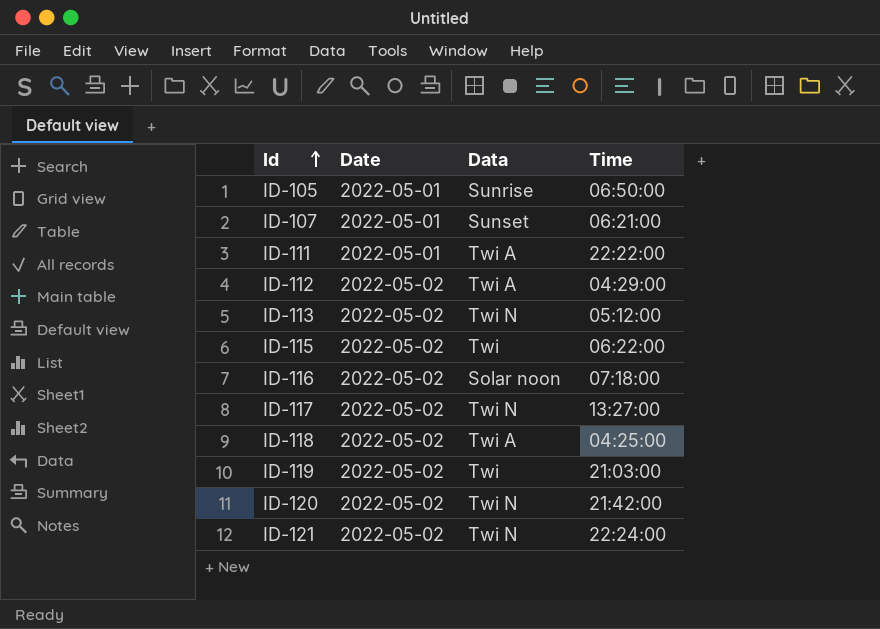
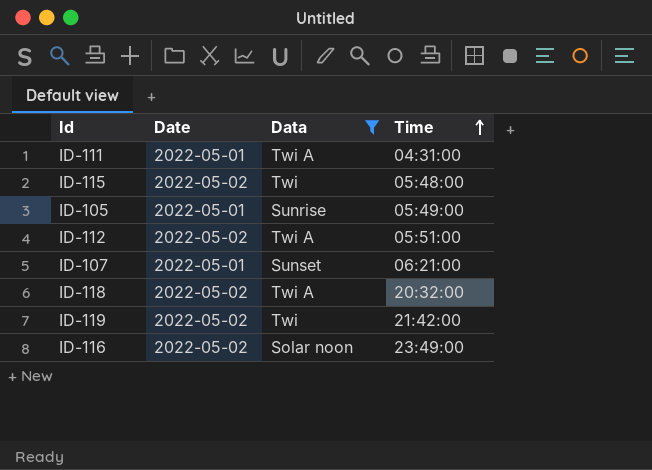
filter: none -> Data != Twi N
row order: Id ascending -> Time ascending
ID-111 | Time: 22:22:00 -> 04:31:00
ID-115 | Time: 06:22:00 -> 05:48:00
ID-105 | Time: 06:50:00 -> 05:49:00
ID-112 | Time: 04:29:00 -> 05:51:00
ID-118 | Time: 04:25:00 -> 20:32:00
ID-119 | Time: 21:03:00 -> 21:42:00
ID-116 | Time: 07:18:00 -> 23:49:00

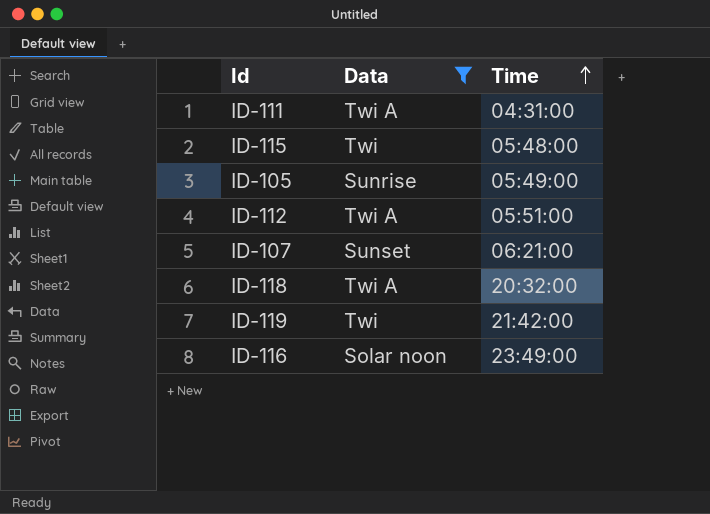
column Date | position: 2 -> none

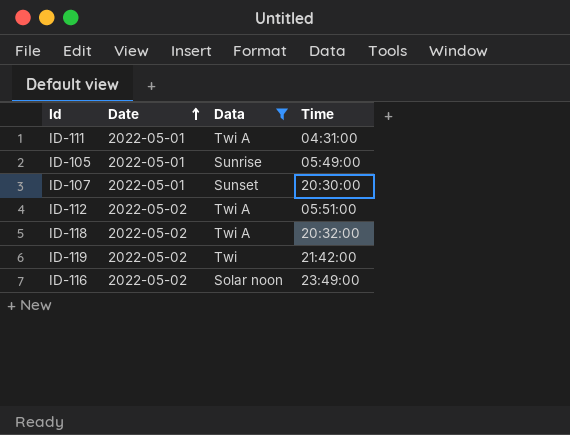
row order: Time ascending -> Date ascending
column Date | position: none -> 2
row ID-115: Twi | 05:48:00 -> none
ID-107 | Time: 06:21:00 -> 20:30:00

